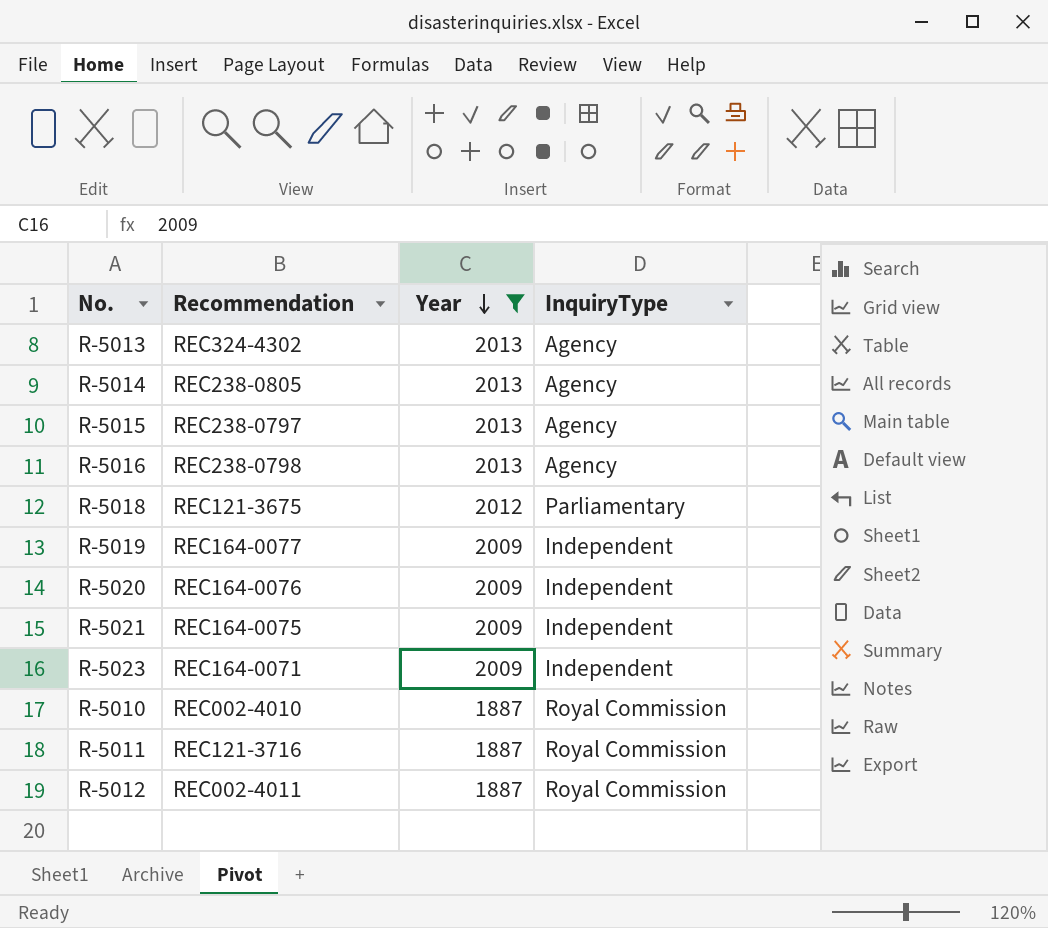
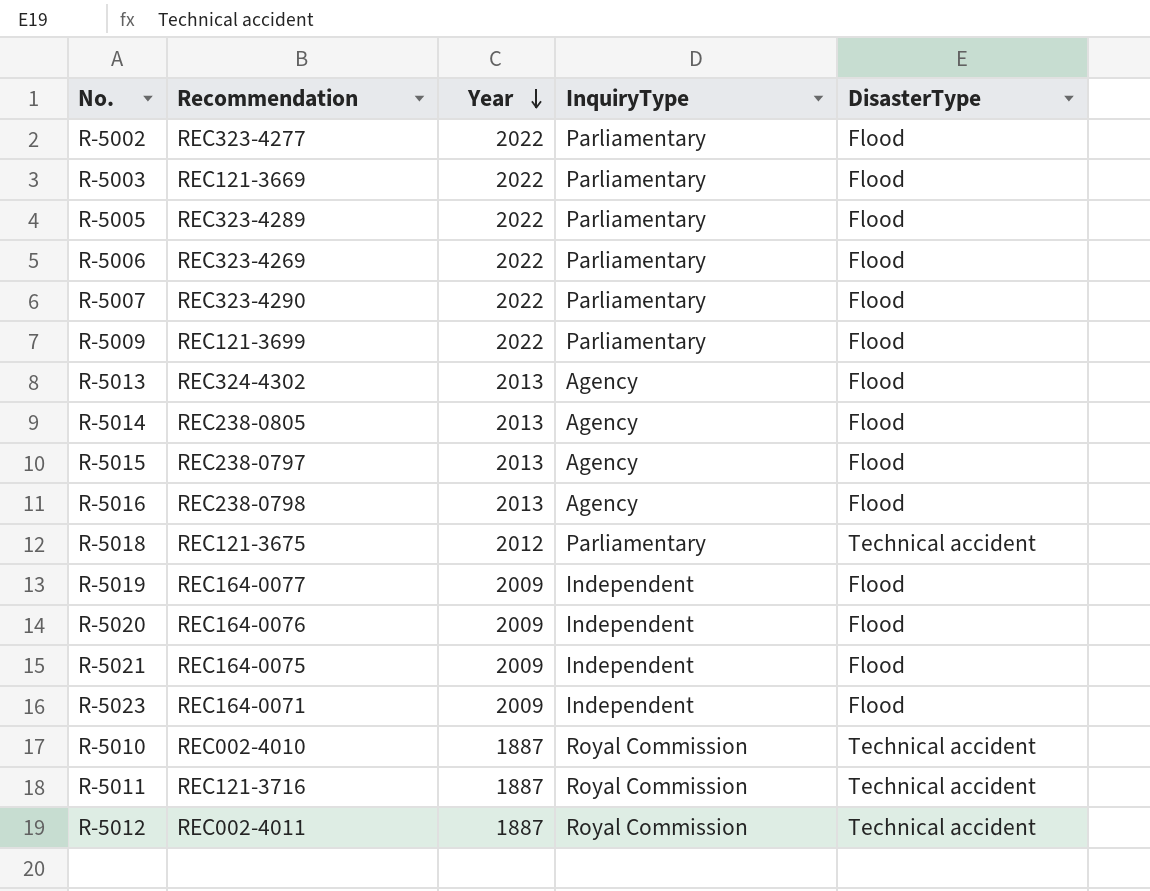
filter: Year != 2022 -> none
column DisasterType | position: none -> 5

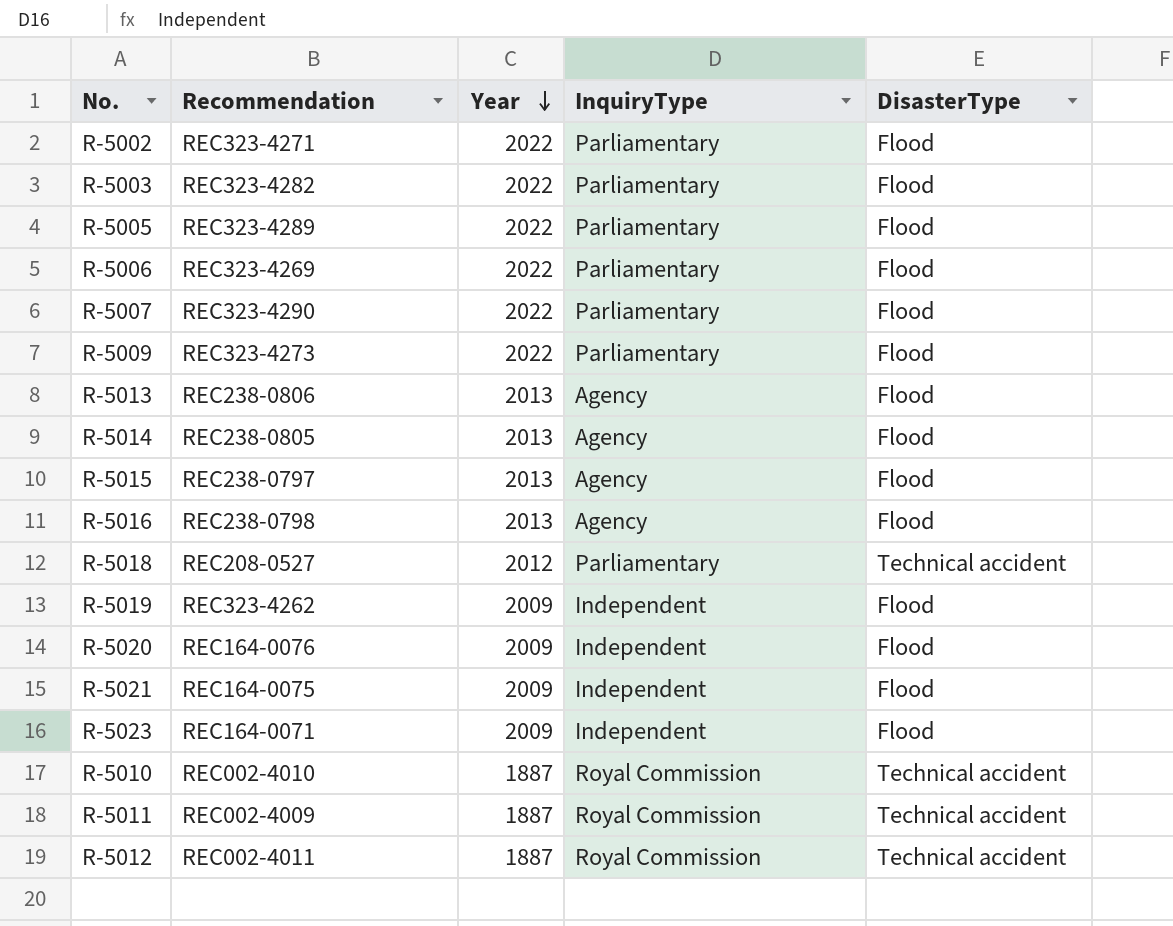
R-5002 | Recommendation: REC323-4277 -> REC323-4271
R-5003 | Recommendation: REC121-3669 -> REC323-4282
R-5009 | Recommendation: REC121-3699 -> REC323-4273
R-5013 | Recommendation: REC324-4302 -> REC238-0806
R-5018 | Recommendation: REC121-3675 -> REC208-0527
R-5019 | Recommendation: REC164-0077 -> REC323-4262
R-5011 | Recommendation: REC121-3716 -> REC002-4009

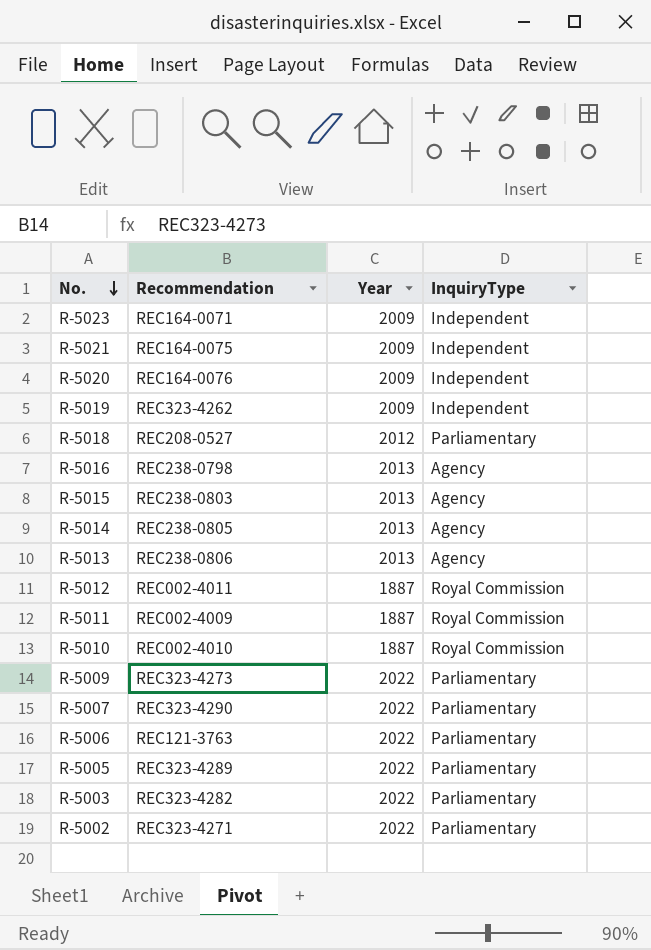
row order: Year descending -> No. descending
column DisasterType | position: 5 -> none
R-5015 | Recommendation: REC238-0797 -> REC238-0803
R-5006 | Recommendation: REC323-4269 -> REC121-3763

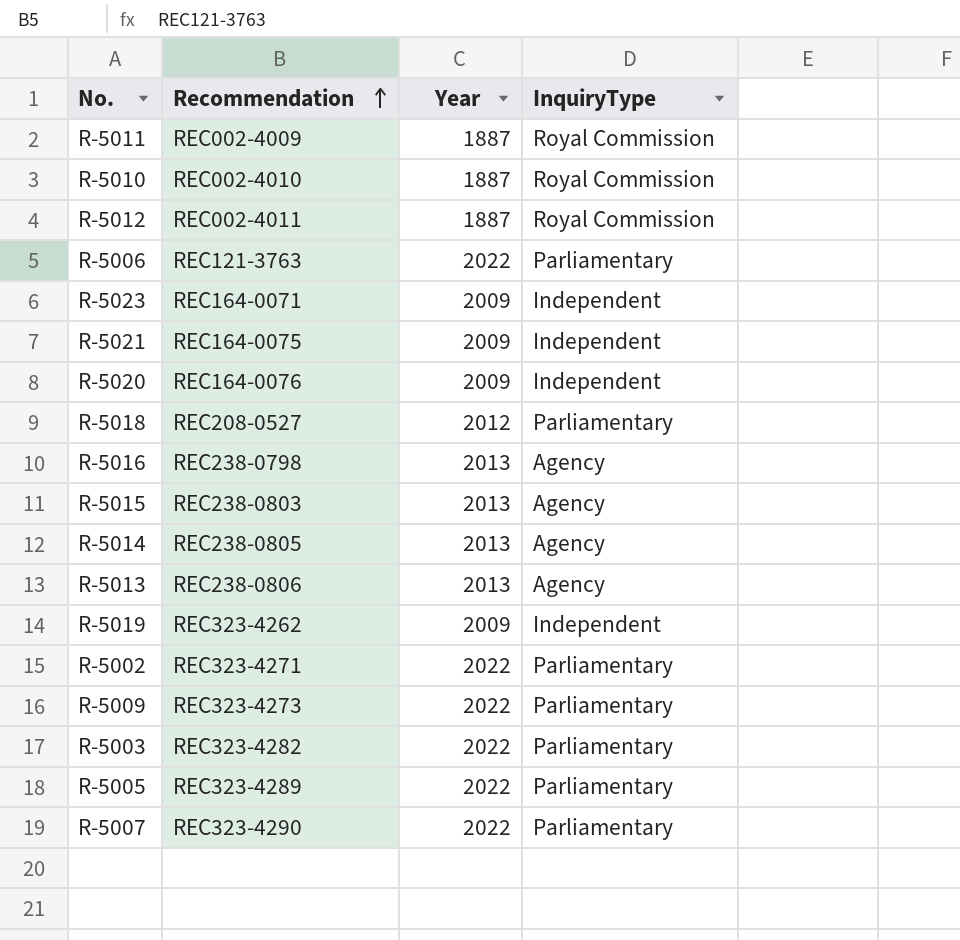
row order: No. descending -> Recommendation ascending

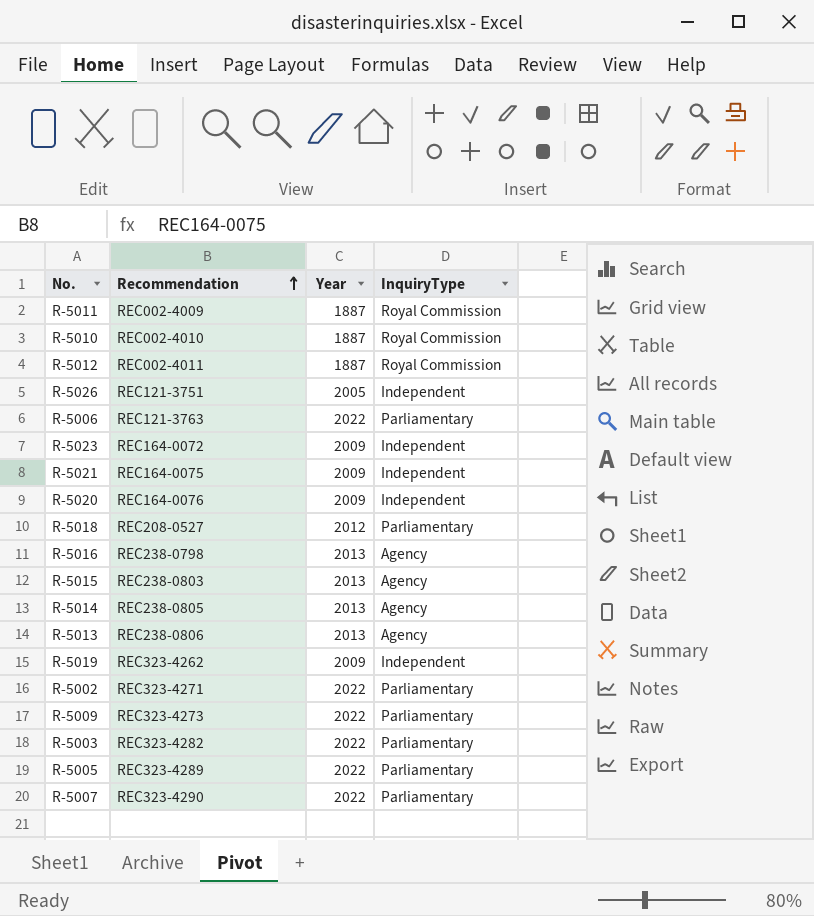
row R-5026: none -> REC121-3751 | 2005 | Independent
R-5023 | Recommendation: REC164-0071 -> REC164-0072

